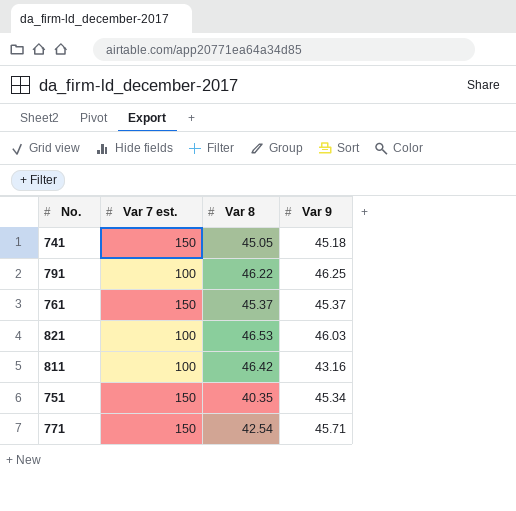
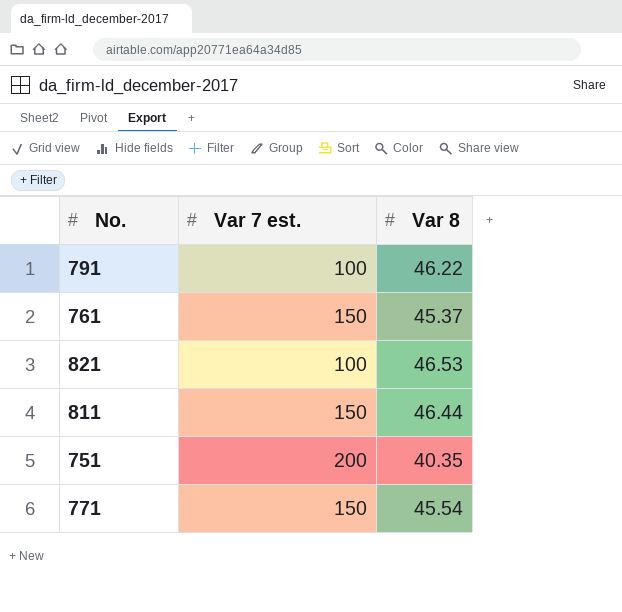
column Var 9 | position: 4 -> none
row 741: 150 | 45.05 | 45.18 -> none
811 | Var 7 est.: 100 -> 150
811 | Var 8: 46.42 -> 46.44
751 | Var 7 est.: 150 -> 200
771 | Var 8: 42.54 -> 45.54

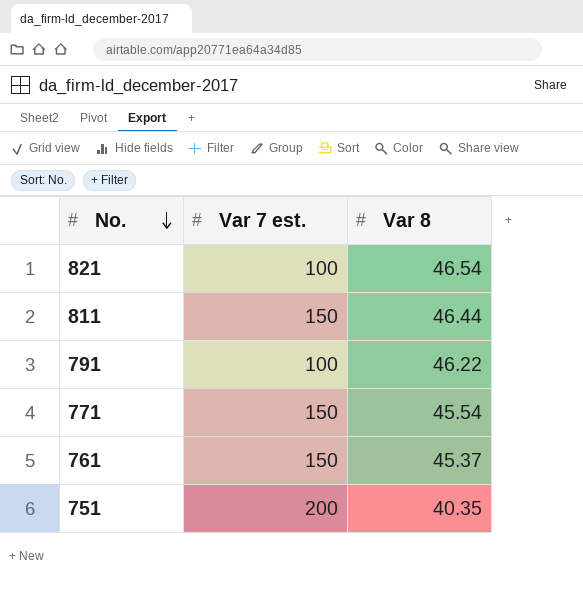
row order: none -> No. descending
821 | Var 8: 46.53 -> 46.54

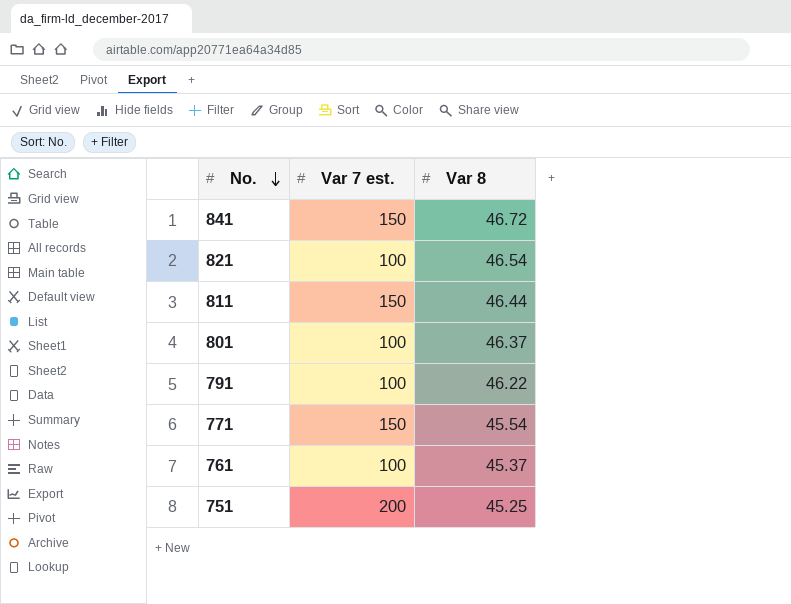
row 841: none -> 150 | 46.72
row 801: none -> 100 | 46.37
761 | Var 7 est.: 150 -> 100
751 | Var 8: 40.35 -> 45.25

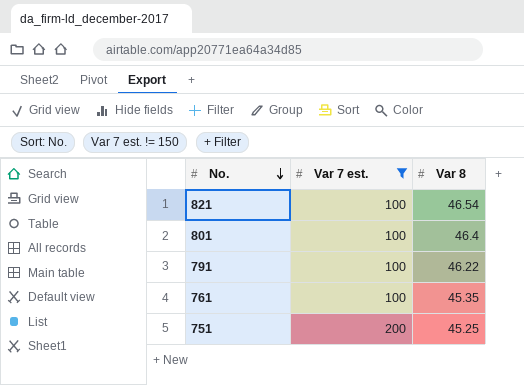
filter: none -> Var 7 est. != 150
801 | Var 8: 46.37 -> 46.4
761 | Var 8: 45.37 -> 45.35

